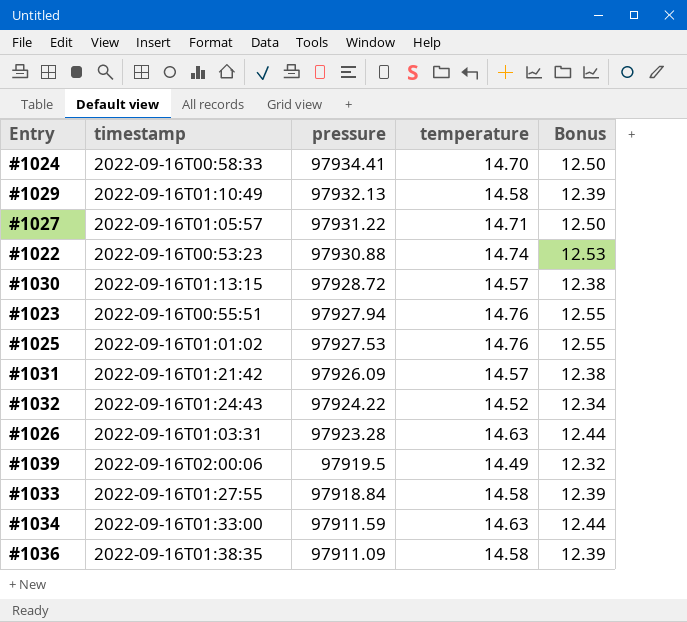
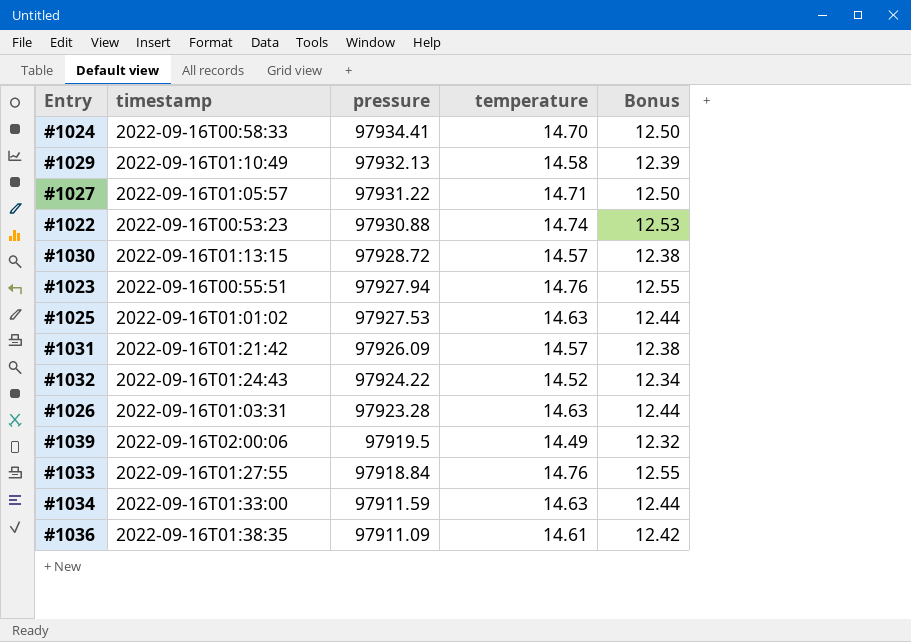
#1025 | temperature: 14.76 -> 14.63
#1025 | Bonus: 12.55 -> 12.44
#1033 | temperature: 14.58 -> 14.76
#1033 | Bonus: 12.39 -> 12.55
#1036 | temperature: 14.58 -> 14.61
#1036 | Bonus: 12.39 -> 12.42

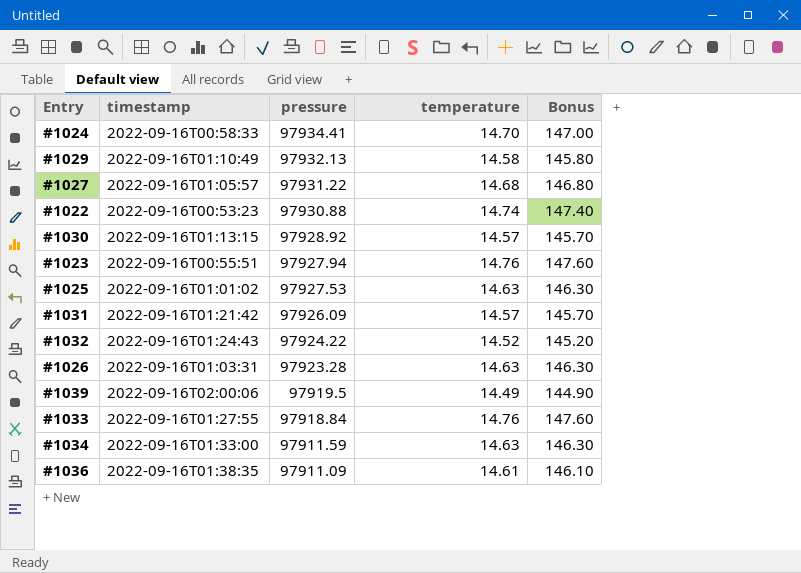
column Bonus | formula: [temperature] * 0.85 -> [temperature] * 10
#1027 | temperature: 14.71 -> 14.68
#1030 | pressure: 97928.72 -> 97928.92

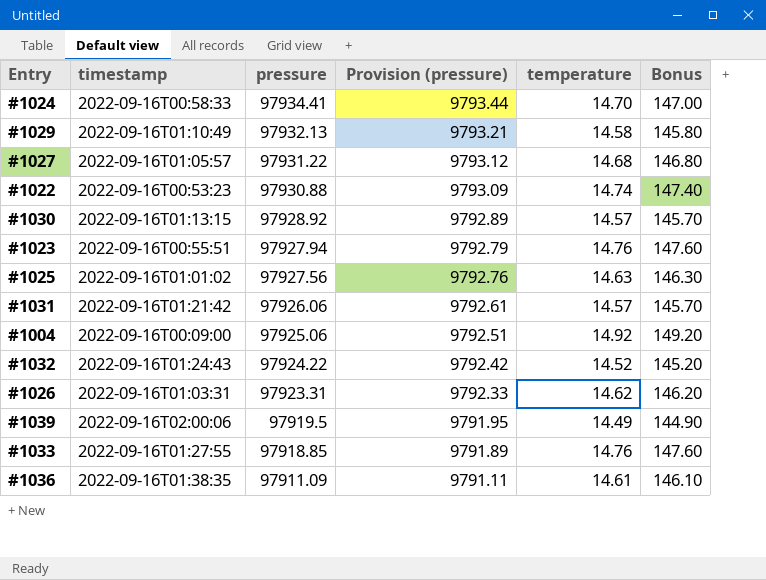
column Provision (pressure) | formula: none -> [pressure] * 0.1
row #1034: 2022-09-16T01:33:00 | 97911.59 | 14.63 | 146.30 -> none
#1025 | pressure: 97927.53 -> 97927.56
#1031 | pressure: 97926.09 -> 97926.06
row #1004: none -> 2022-09-16T00:09:00 | 97925.06 | 9792.51 | 14.92 | 149.20
#1026 | pressure: 97923.28 -> 97923.31
#1026 | temperature: 14.63 -> 14.62
#1026 | Bonus: 146.30 -> 146.20
#1033 | pressure: 97918.84 -> 97918.85

